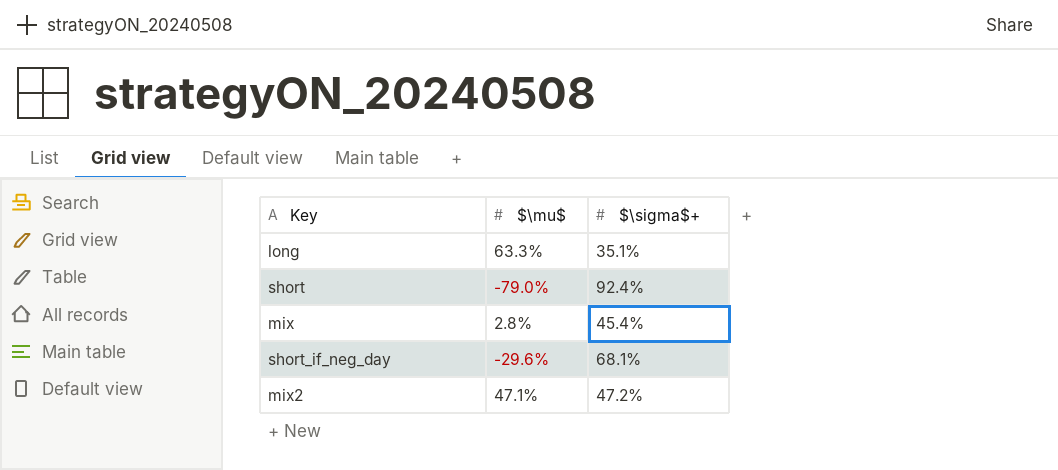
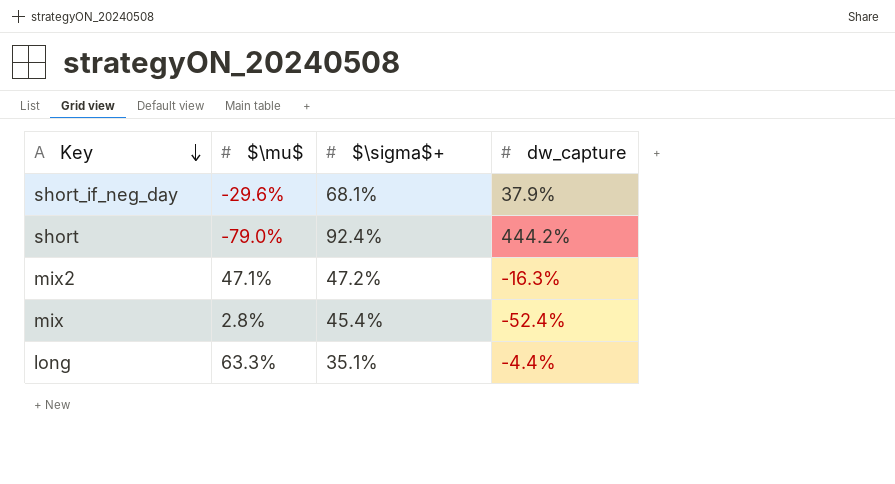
row order: none -> Key descending
column dw_capture | position: none -> 4

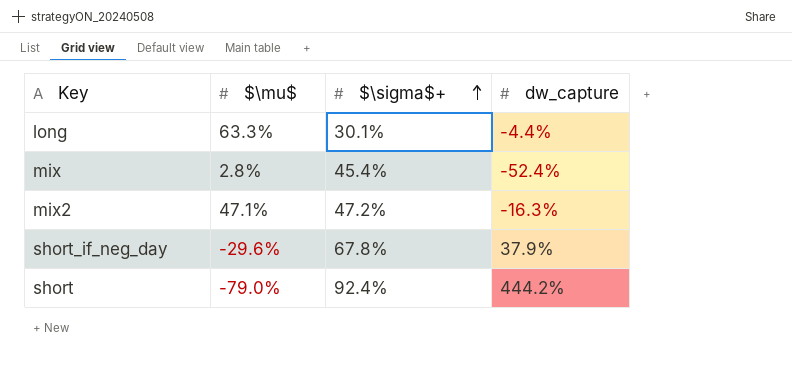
row order: Key descending -> $\sigma$+ ascending
long | $\sigma$+: 35.1% -> 30.1%
short_if_neg_day | $\sigma$+: 68.1% -> 67.8%

